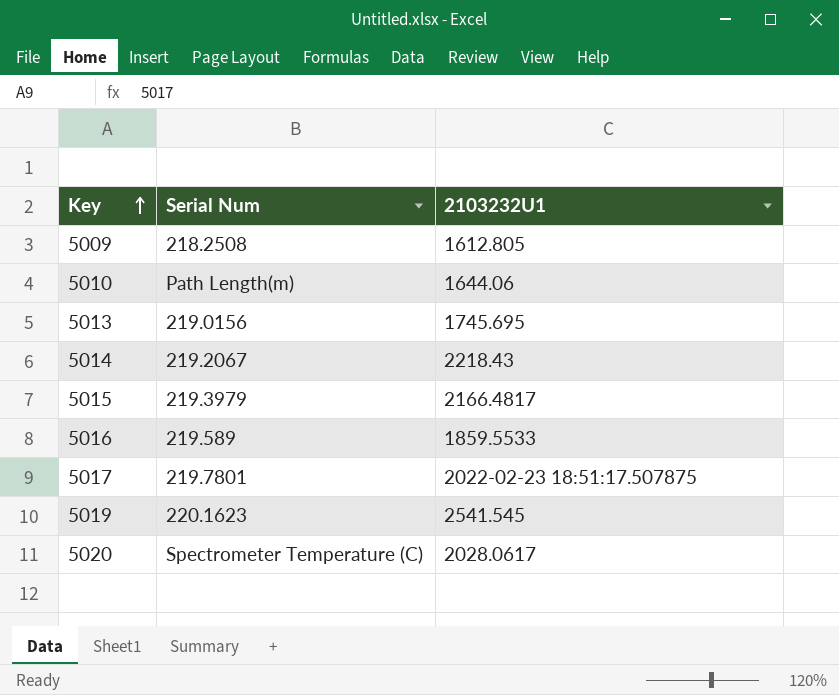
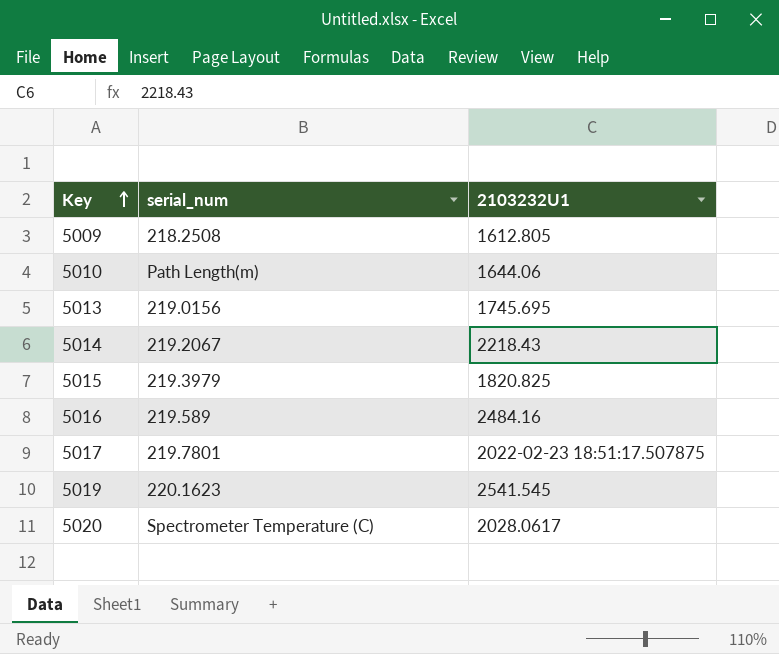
column name: Serial Num -> serial_num
5015 | 2103232U1: 2166.4817 -> 1820.825
5016 | 2103232U1: 1859.5533 -> 2484.16

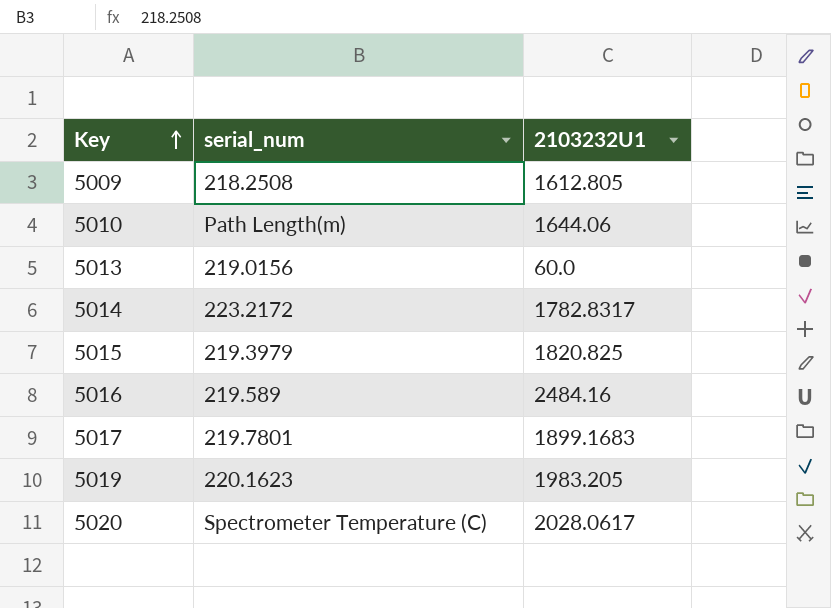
5013 | 2103232U1: 1745.695 -> 60.0
5014 | serial_num: 219.2067 -> 223.2172
5014 | 2103232U1: 2218.43 -> 1782.8317
5017 | 2103232U1: 2022-02-23 18:51:17.507875 -> 1899.1683
5019 | 2103232U1: 2541.545 -> 1983.205

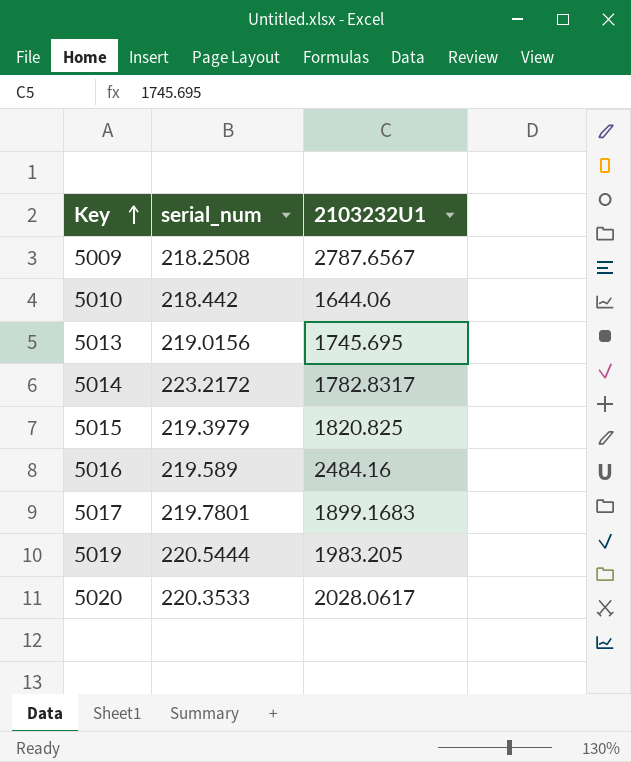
5009 | 2103232U1: 1612.805 -> 2787.6567
5010 | serial_num: Path Length(m) -> 218.442
5013 | 2103232U1: 60.0 -> 1745.695
5019 | serial_num: 220.1623 -> 220.5444
5020 | serial_num: Spectrometer Temperature (C) -> 220.3533

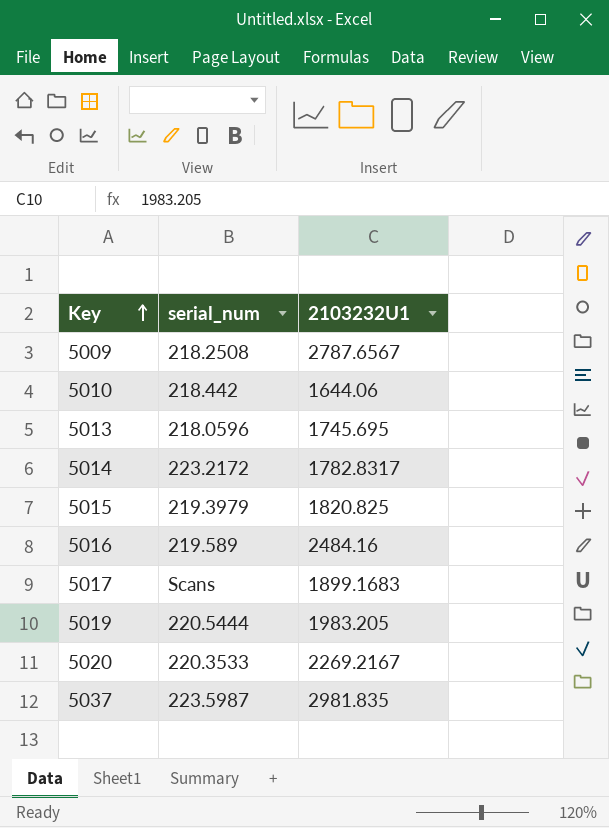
5013 | serial_num: 219.0156 -> 218.0596
5017 | serial_num: 219.7801 -> Scans
5020 | 2103232U1: 2028.0617 -> 2269.2167
row 5037: none -> 223.5987 | 2981.835

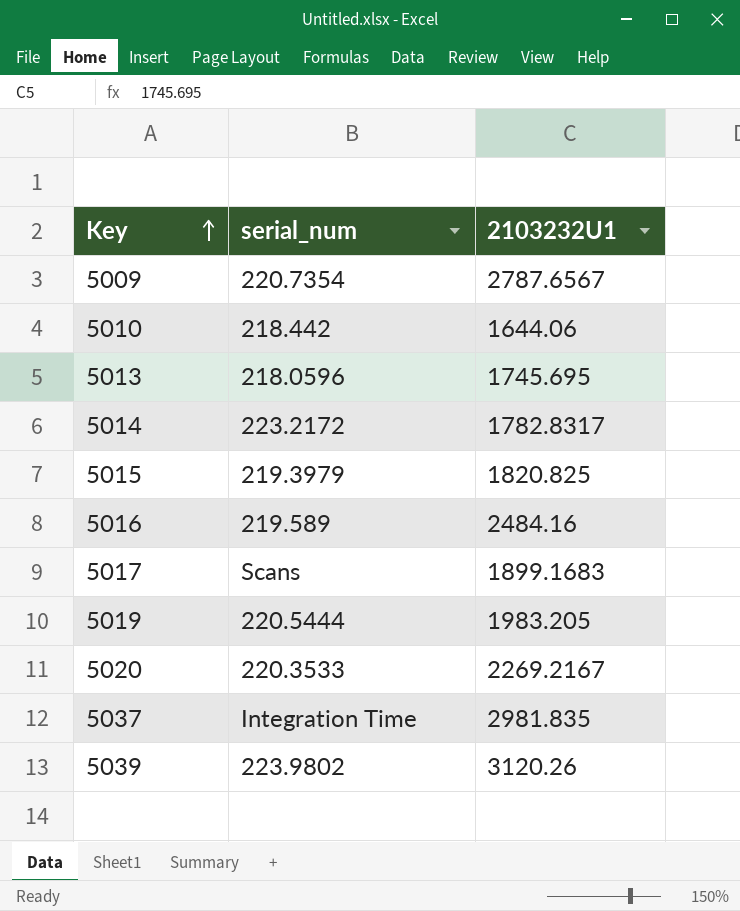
5009 | serial_num: 218.2508 -> 220.7354
5037 | serial_num: 223.5987 -> Integration Time
row 5039: none -> 223.9802 | 3120.26

